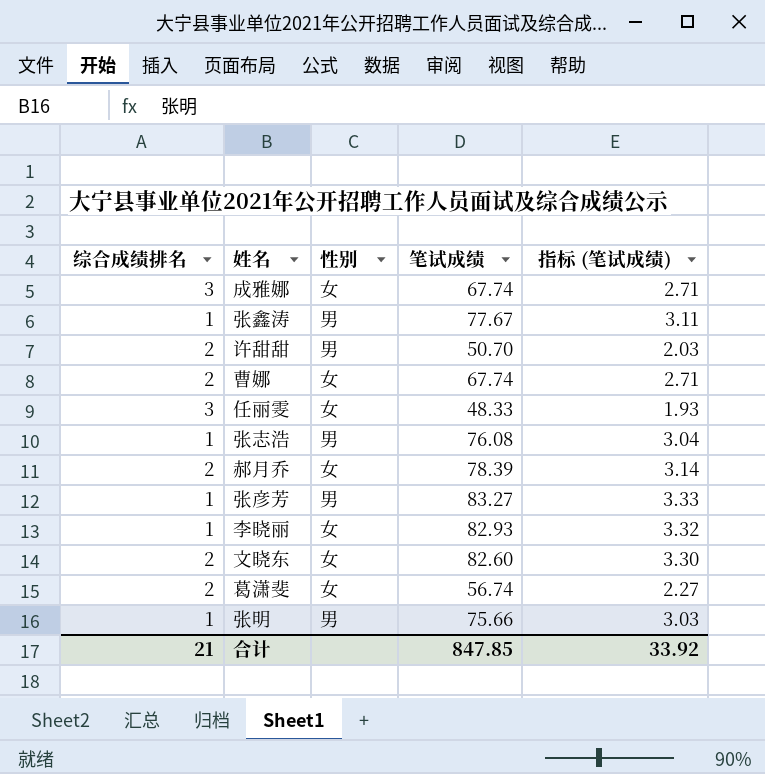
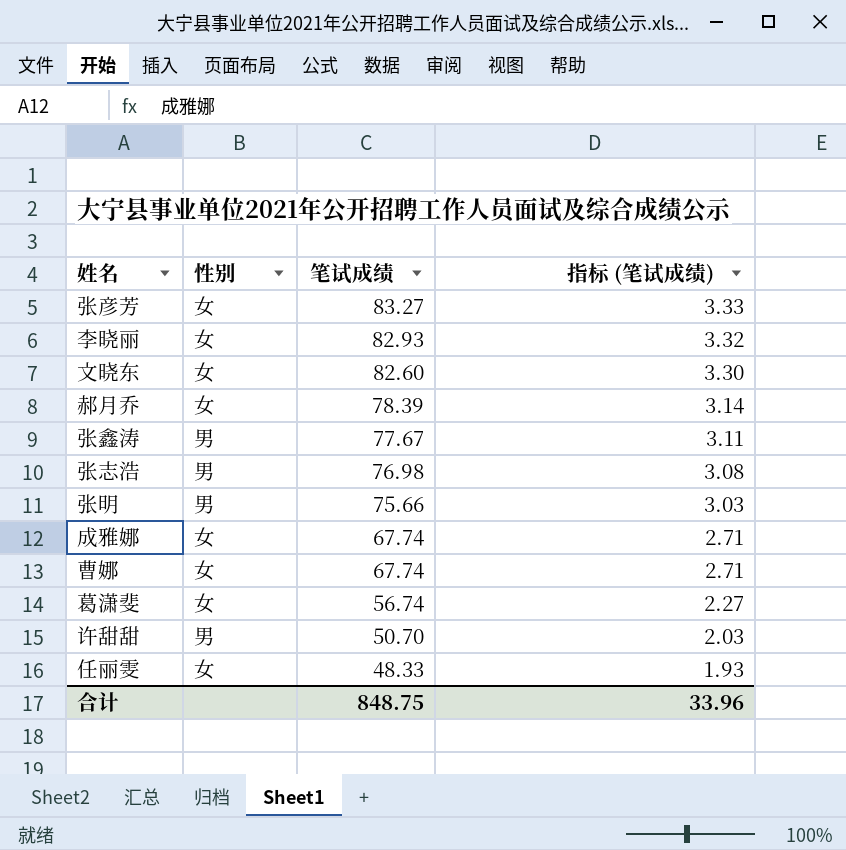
row order: none -> 笔试成绩 descending
column 综合成绩排名 | position: 1 -> none
张彦芳 | 性别: 男 -> 女
张志浩 | 笔试成绩: 76.08 -> 76.98
张志浩 | 指标 (笔试成绩): 3.04 -> 3.08
合计 | 笔试成绩: 847.85 -> 848.75
合计 | 指标 (笔试成绩): 33.92 -> 33.96

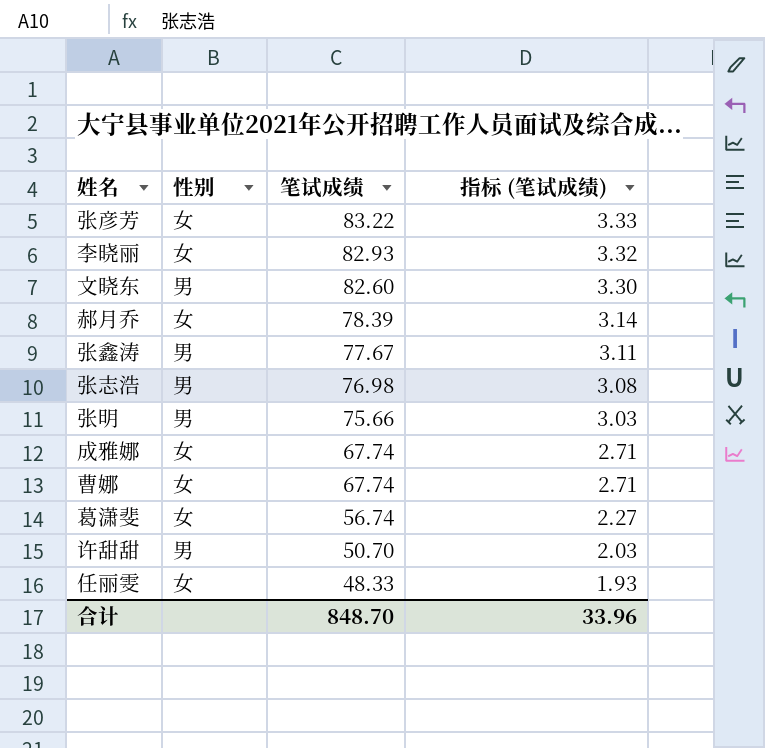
张彦芳 | 笔试成绩: 83.27 -> 83.22
文晓东 | 性别: 女 -> 男
合计 | 笔试成绩: 848.75 -> 848.70

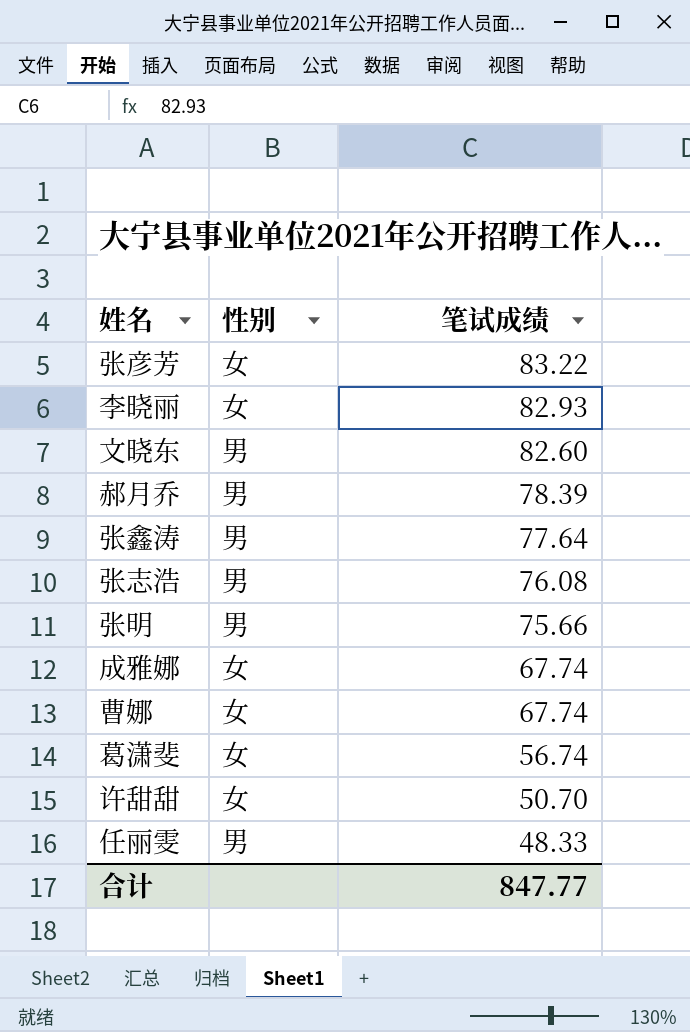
column 指标 (笔试成绩) | formula: [笔试成绩] * 0.04 -> none
郝月乔 | 性别: 女 -> 男
张鑫涛 | 笔试成绩: 77.67 -> 77.64
张志浩 | 笔试成绩: 76.98 -> 76.08
许甜甜 | 性别: 男 -> 女
任丽雯 | 性别: 女 -> 男
合计 | 笔试成绩: 848.70 -> 847.77

